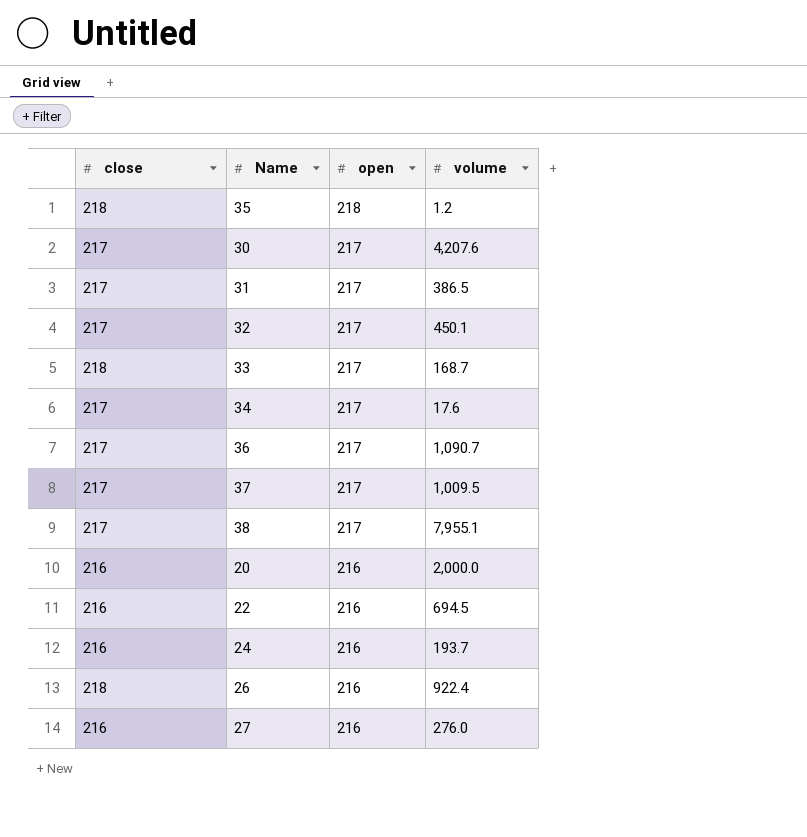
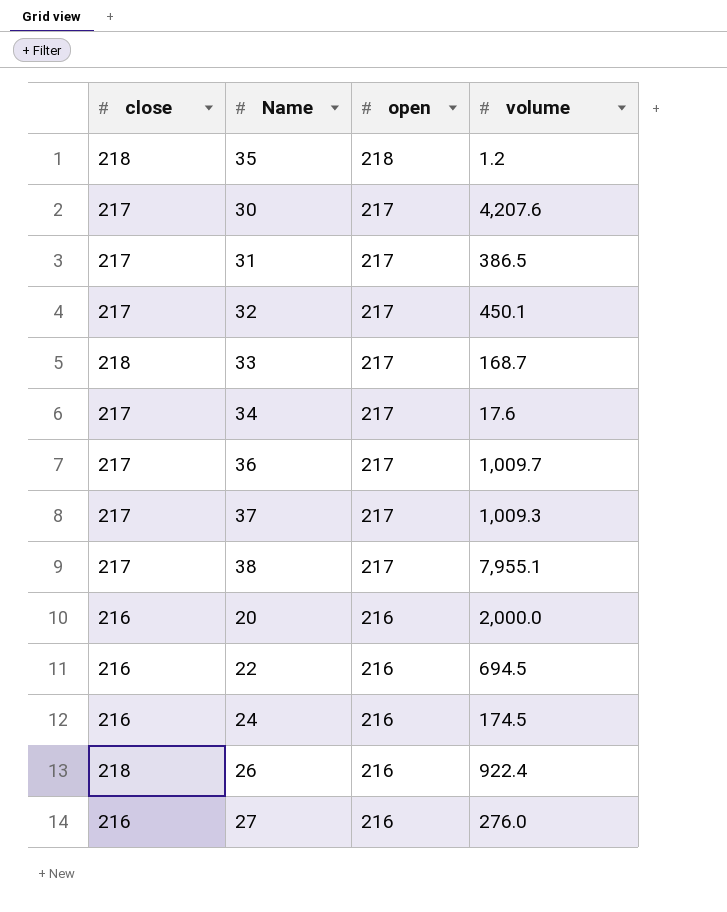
36 | volume: 1,090.7 -> 1,009.7
37 | volume: 1,009.5 -> 1,009.3
24 | volume: 193.7 -> 174.5

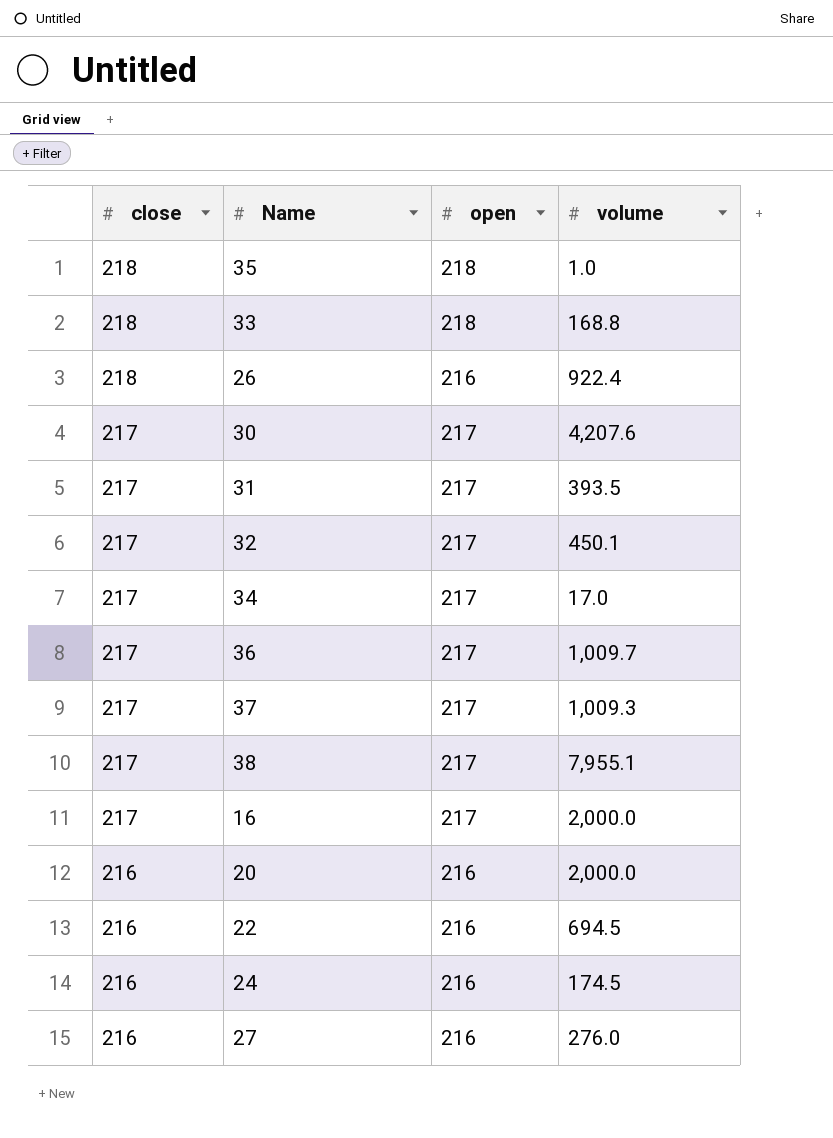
row order: open descending -> close descending
35 | volume: 1.2 -> 1.0
33 | open: 217 -> 218
33 | volume: 168.7 -> 168.8
31 | volume: 386.5 -> 393.5
34 | volume: 17.6 -> 17.0
row 16: none -> 217 | 217 | 2,000.0

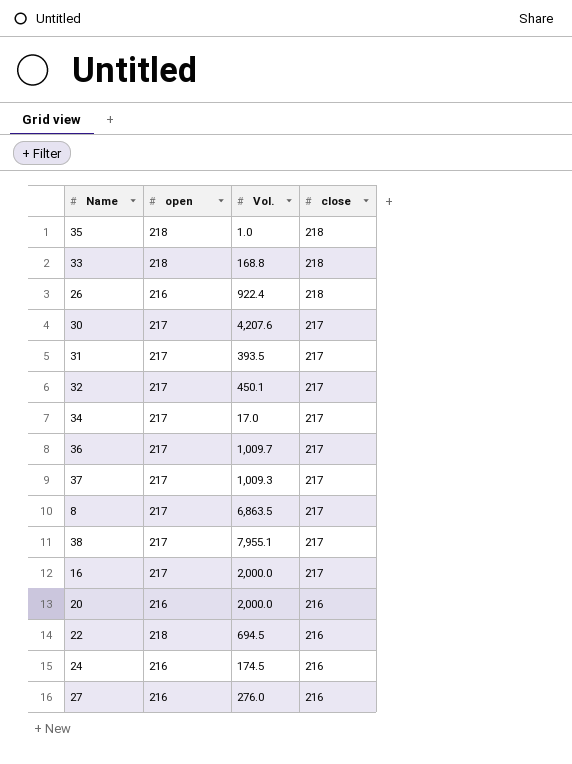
column name: volume -> Vol.
column close | position: 1 -> 4
row 8: none -> 217 | 6,863.5 | 217
22 | open: 216 -> 218

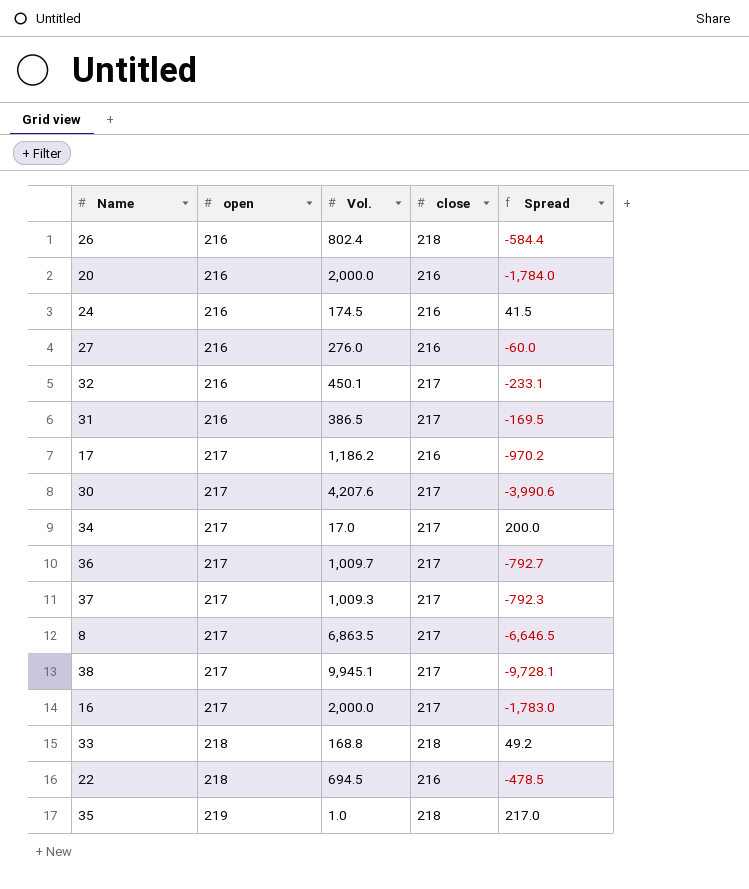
row order: close descending -> open ascending
column Spread | formula: none -> [close] - [Vol.]
26 | Vol.: 922.4 -> 802.4
32 | open: 217 -> 216
31 | open: 217 -> 216
31 | Vol.: 393.5 -> 386.5
row 17: none -> 217 | 1,186.2 | 216 | -970.2
38 | Vol.: 7,955.1 -> 9,945.1
35 | open: 218 -> 219

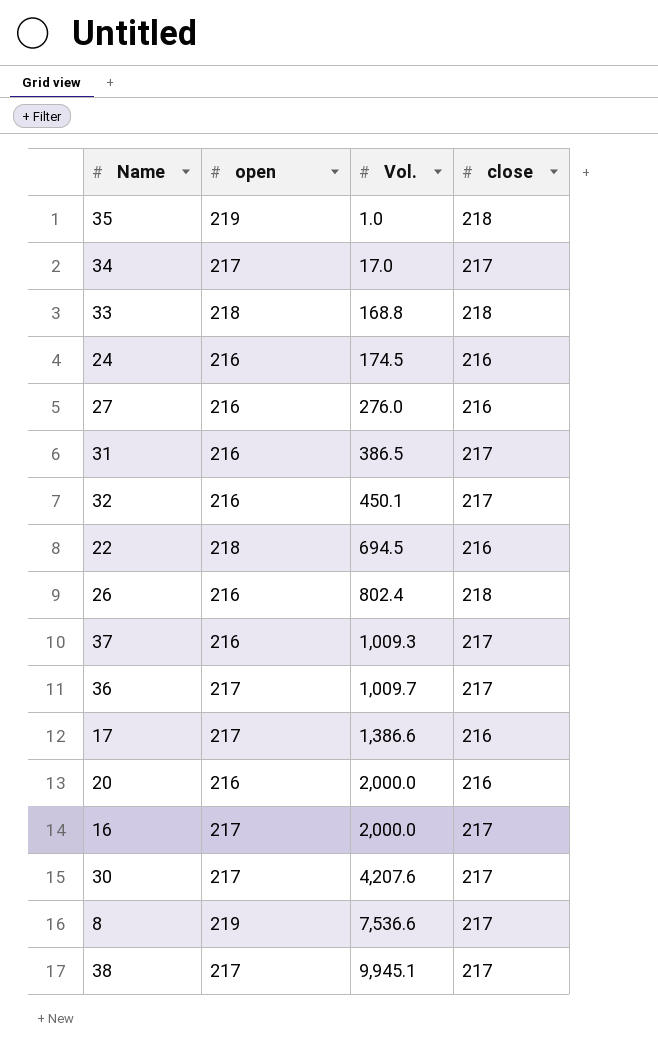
row order: open ascending -> Vol. ascending
column Spread | formula: [close] - [Vol.] -> none
37 | open: 217 -> 216
17 | Vol.: 1,186.2 -> 1,386.6
8 | open: 217 -> 219
8 | Vol.: 6,863.5 -> 7,536.6

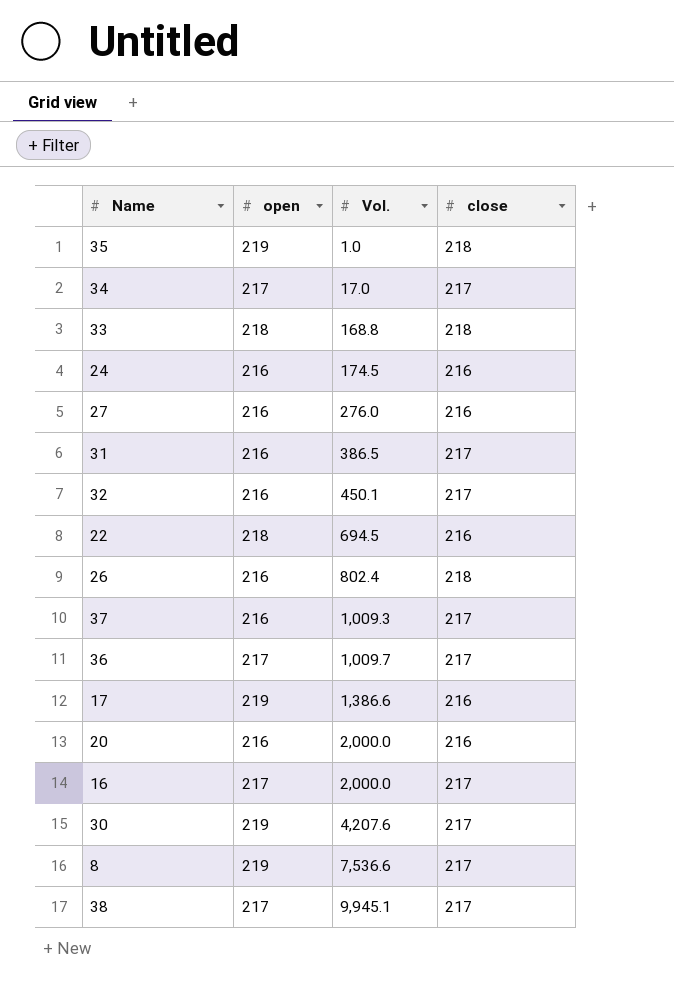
17 | open: 217 -> 219
30 | open: 217 -> 219

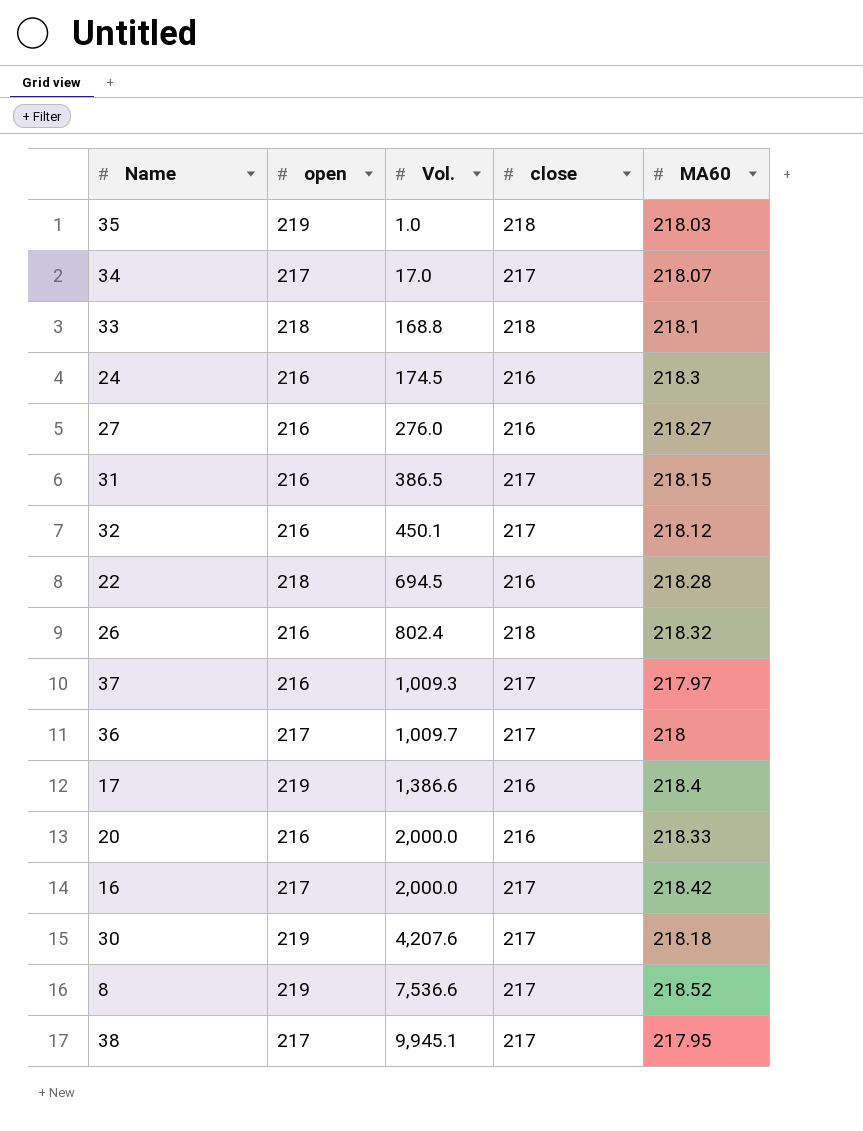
column MA60 | position: none -> 5

